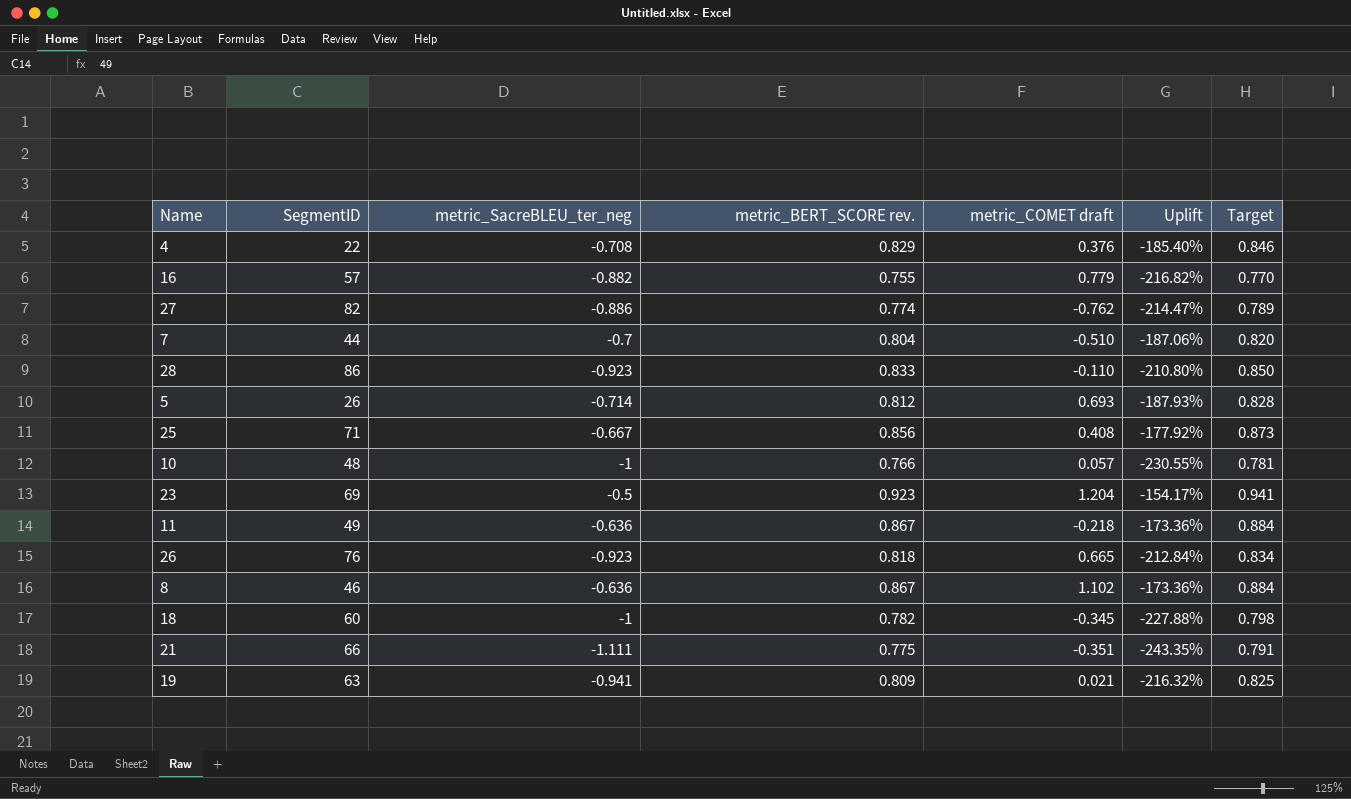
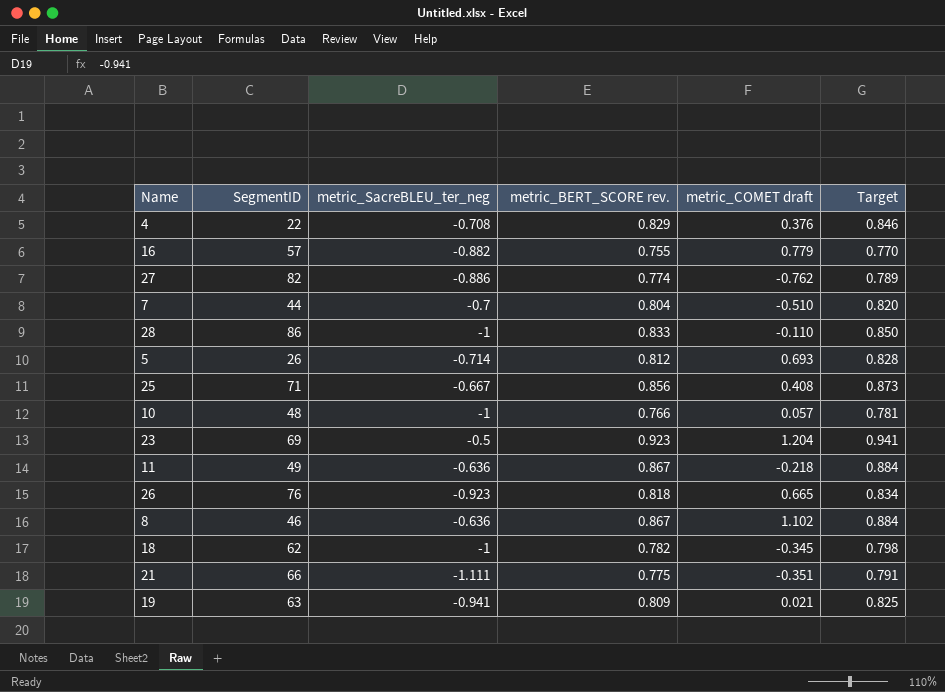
column Uplift | formula: ([metric_SacreBLEU_ter_neg] - [metric_BERT_SCORE rev.]) / [metric_BERT_SCORE rev.] -> none
28 | metric_SacreBLEU_ter_neg: -0.923 -> -1
18 | SegmentID: 60 -> 62

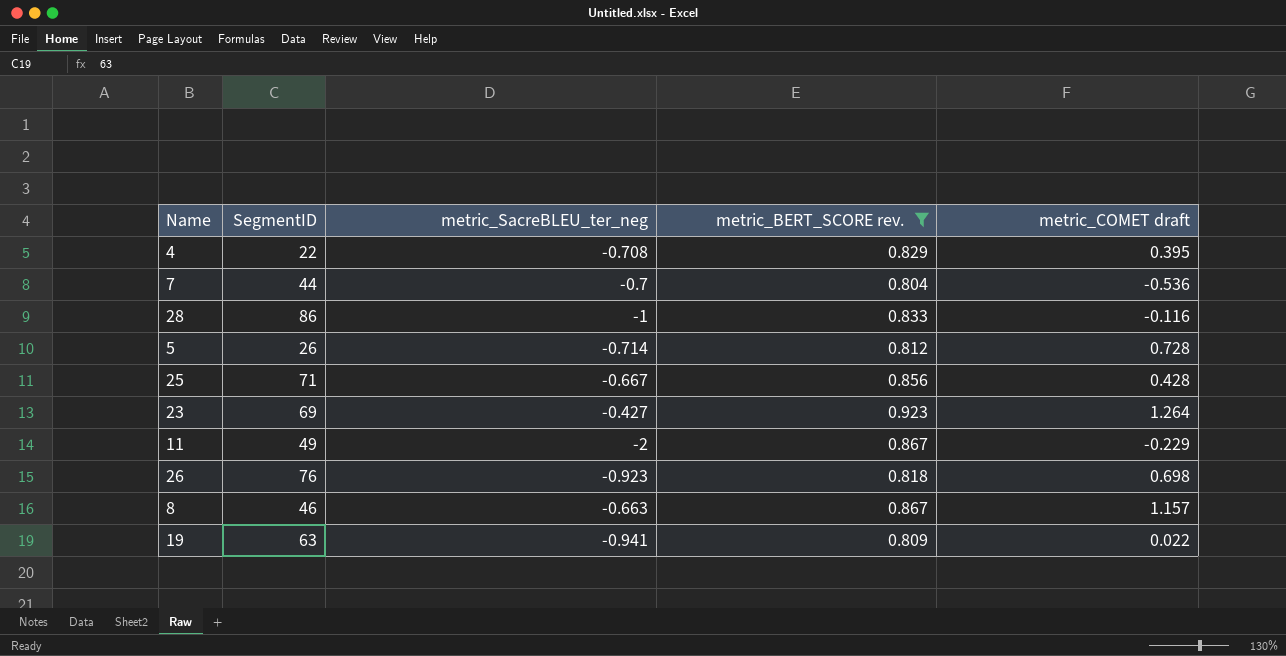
filter: none -> metric_BERT_SCORE rev. >= 0.804
column Target | formula: [metric_BERT_SCORE rev.] * 1.02 -> none
4 | metric_COMET draft: 0.376 -> 0.395
7 | metric_COMET draft: -0.510 -> -0.536
28 | metric_COMET draft: -0.110 -> -0.116
5 | metric_COMET draft: 0.693 -> 0.728
25 | metric_COMET draft: 0.408 -> 0.428
23 | metric_SacreBLEU_ter_neg: -0.5 -> -0.427
23 | metric_COMET draft: 1.204 -> 1.264
11 | metric_SacreBLEU_ter_neg: -0.636 -> -2
11 | metric_COMET draft: -0.218 -> -0.229
26 | metric_COMET draft: 0.665 -> 0.698
8 | metric_SacreBLEU_ter_neg: -0.636 -> -0.663
8 | metric_COMET draft: 1.102 -> 1.157
19 | metric_COMET draft: 0.021 -> 0.022

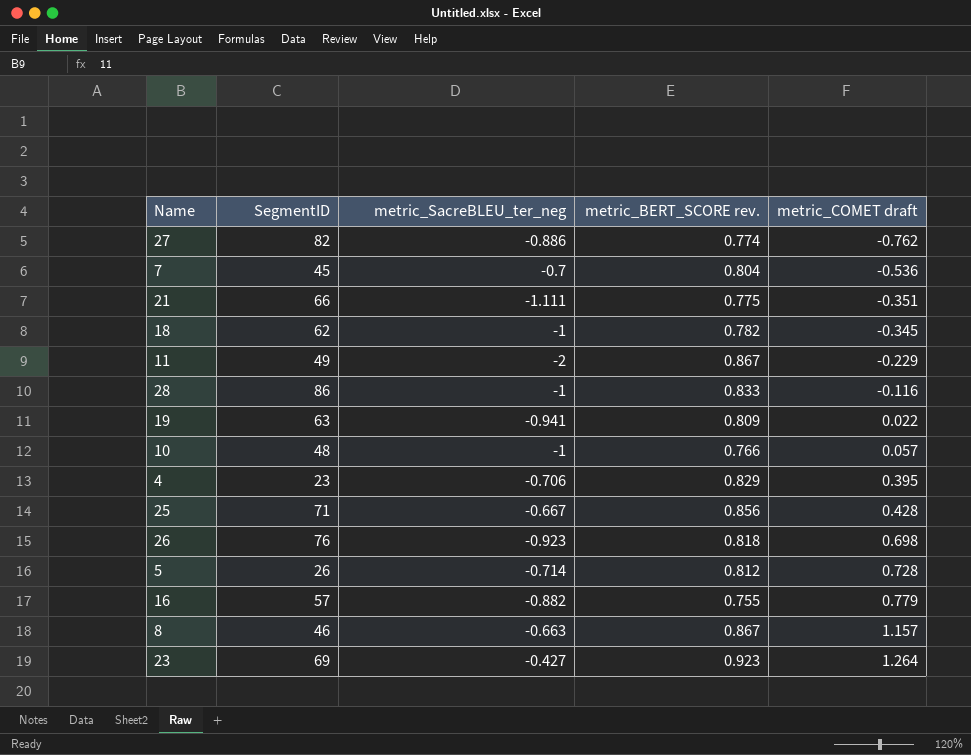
filter: metric_BERT_SCORE rev. >= 0.804 -> none
row order: none -> metric_COMET draft ascending
7 | SegmentID: 44 -> 45
4 | SegmentID: 22 -> 23
4 | metric_SacreBLEU_ter_neg: -0.708 -> -0.706

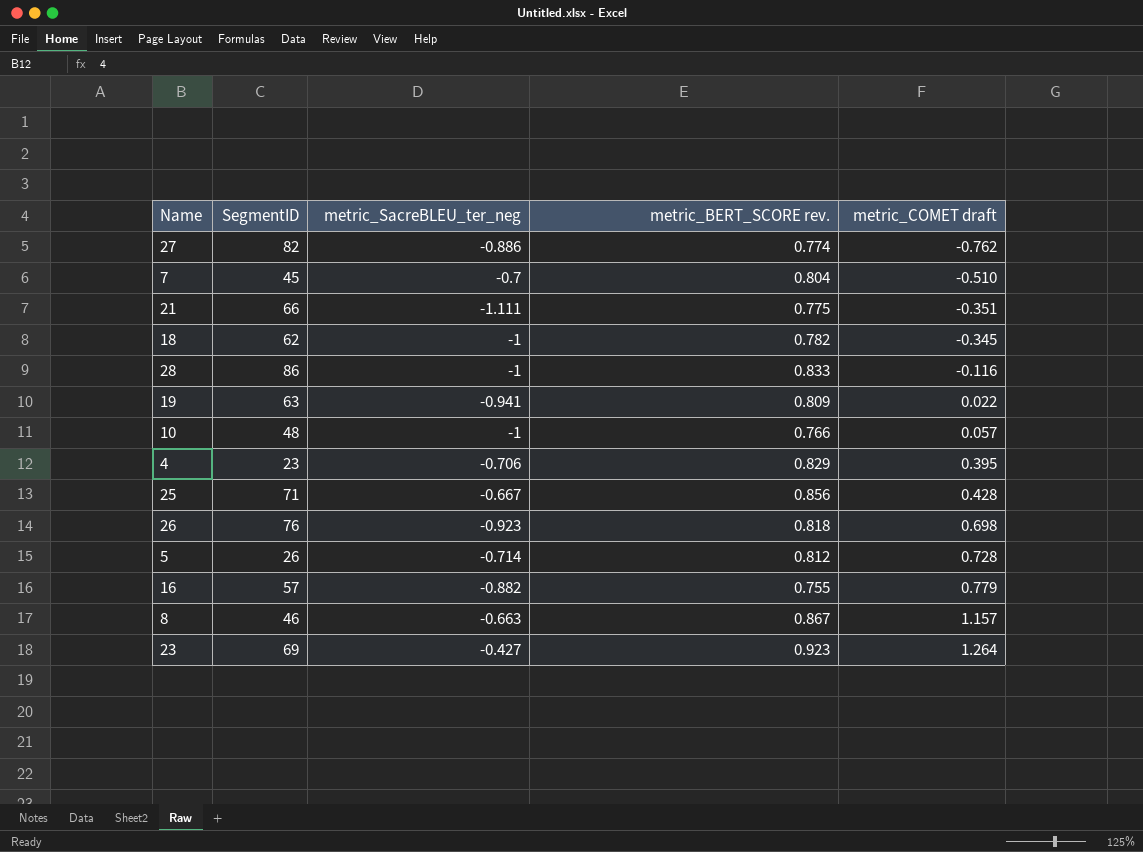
row 11: 49 | -2 | 0.867 | -0.229 -> none
7 | metric_COMET draft: -0.536 -> -0.510

